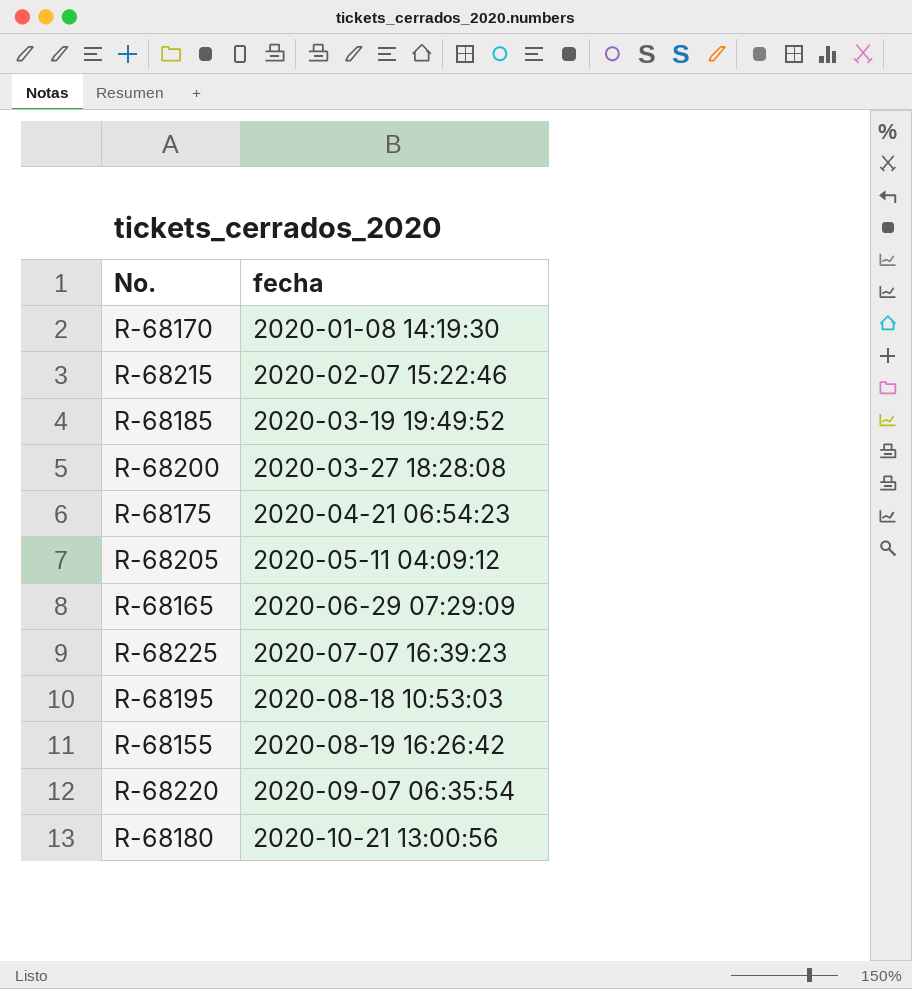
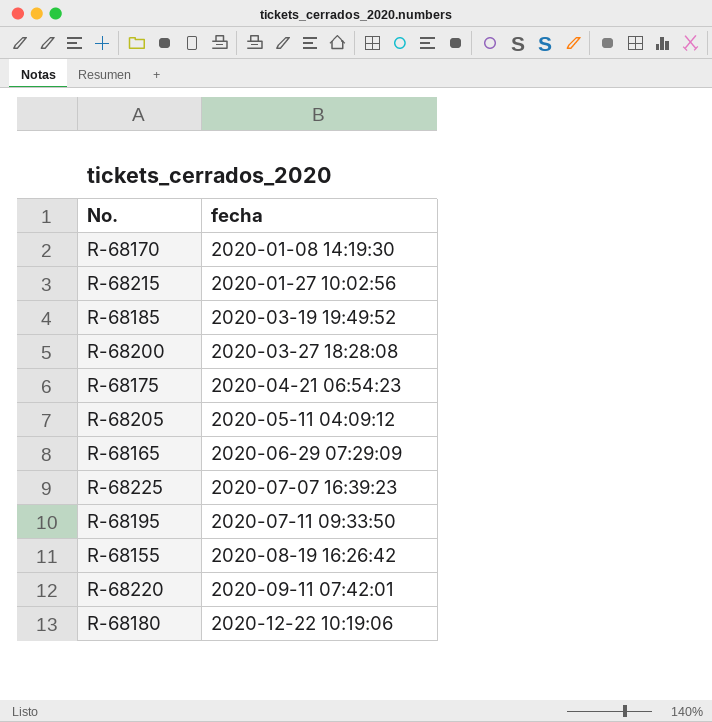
R-68215 | fecha: 2020-02-07 15:22:46 -> 2020-01-27 10:02:56
R-68195 | fecha: 2020-08-18 10:53:03 -> 2020-07-11 09:33:50
R-68220 | fecha: 2020-09-07 06:35:54 -> 2020-09-11 07:42:01
R-68180 | fecha: 2020-10-21 13:00:56 -> 2020-12-22 10:19:06

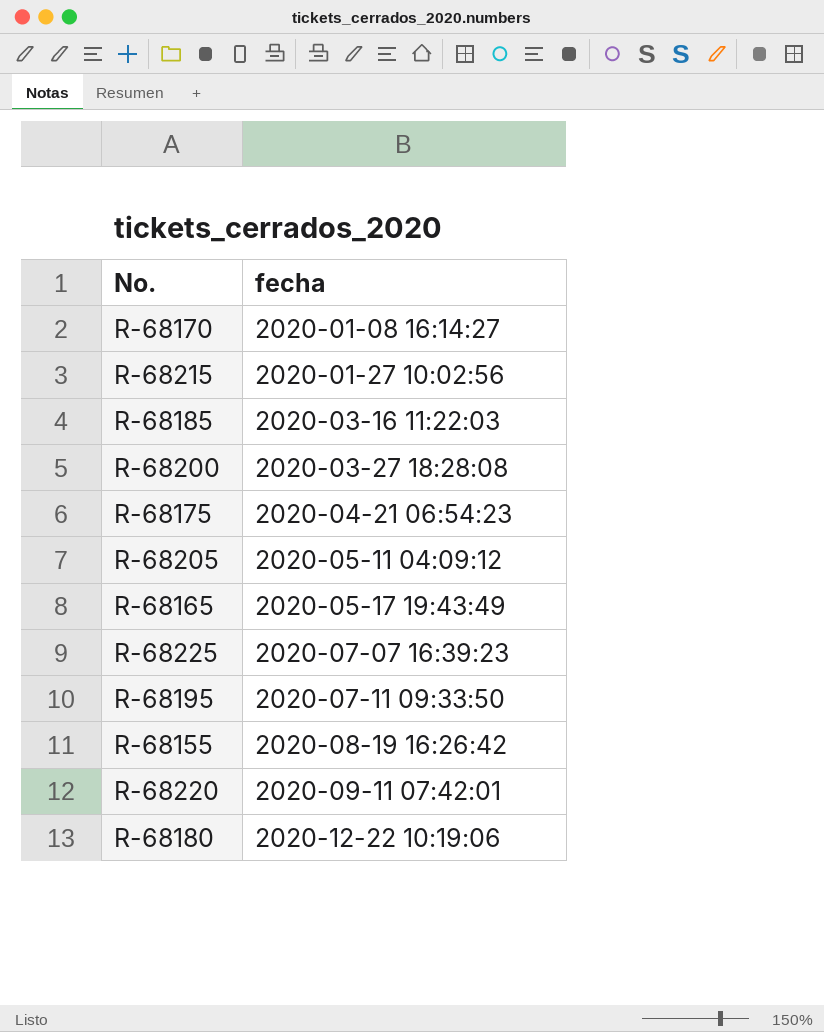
R-68170 | fecha: 2020-01-08 14:19:30 -> 2020-01-08 16:14:27
R-68185 | fecha: 2020-03-19 19:49:52 -> 2020-03-16 11:22:03
R-68165 | fecha: 2020-06-29 07:29:09 -> 2020-05-17 19:43:49

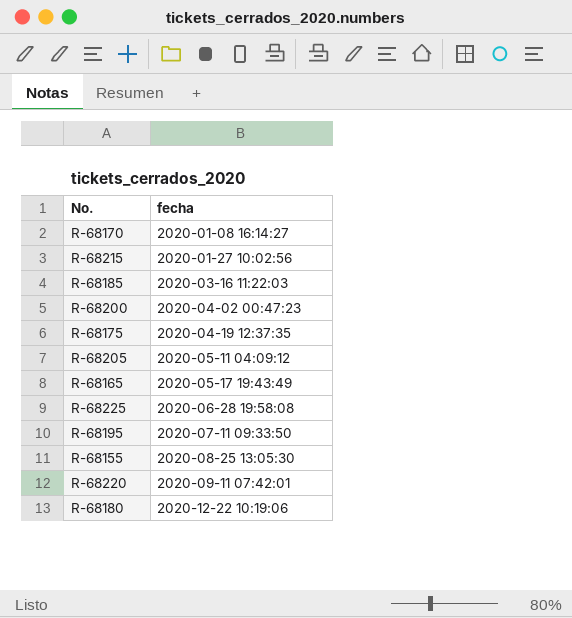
R-68200 | fecha: 2020-03-27 18:28:08 -> 2020-04-02 00:47:23
R-68175 | fecha: 2020-04-21 06:54:23 -> 2020-04-19 12:37:35
R-68225 | fecha: 2020-07-07 16:39:23 -> 2020-06-28 19:58:08
R-68155 | fecha: 2020-08-19 16:26:42 -> 2020-08-25 13:05:30

